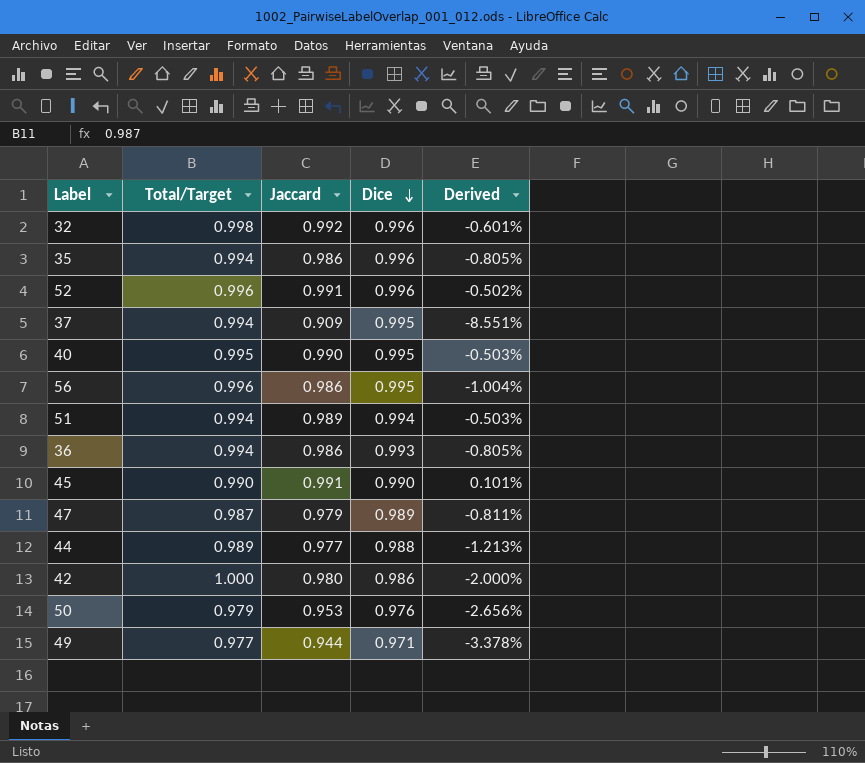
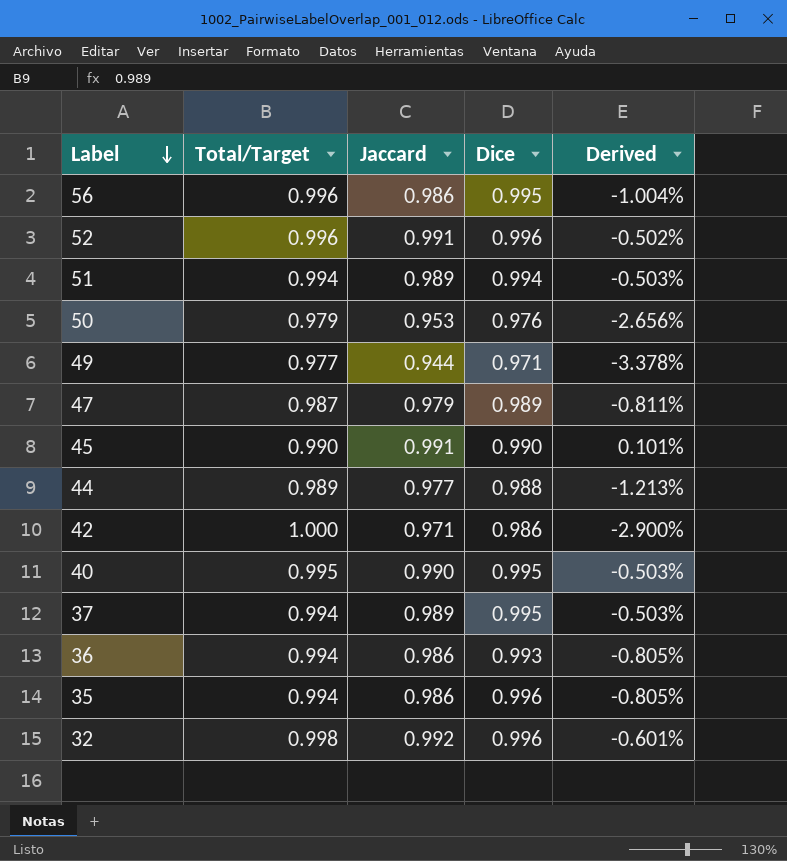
row order: Dice descending -> Label descending
42 | Jaccard: 0.980 -> 0.971
42 | Derived: -2.000% -> -2.900%
37 | Jaccard: 0.909 -> 0.989
37 | Derived: -8.551% -> -0.503%

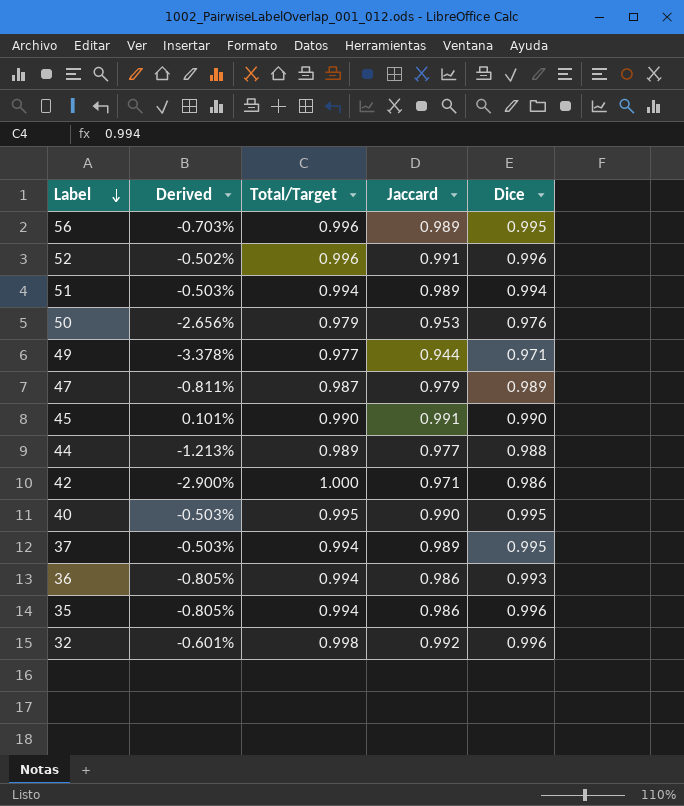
column Derived | position: 5 -> 2
56 | Derived: -1.004% -> -0.703%
56 | Jaccard: 0.986 -> 0.989

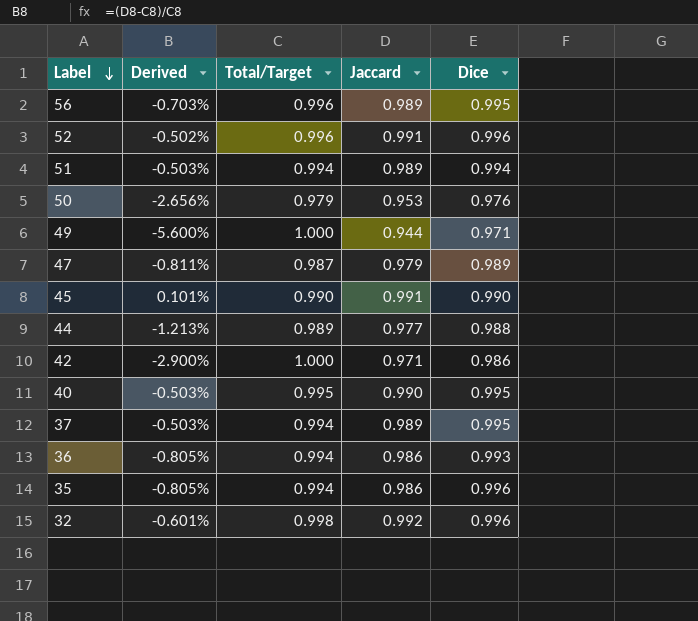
49 | Derived: -3.378% -> -5.600%
49 | Total/Target: 0.977 -> 1.000

